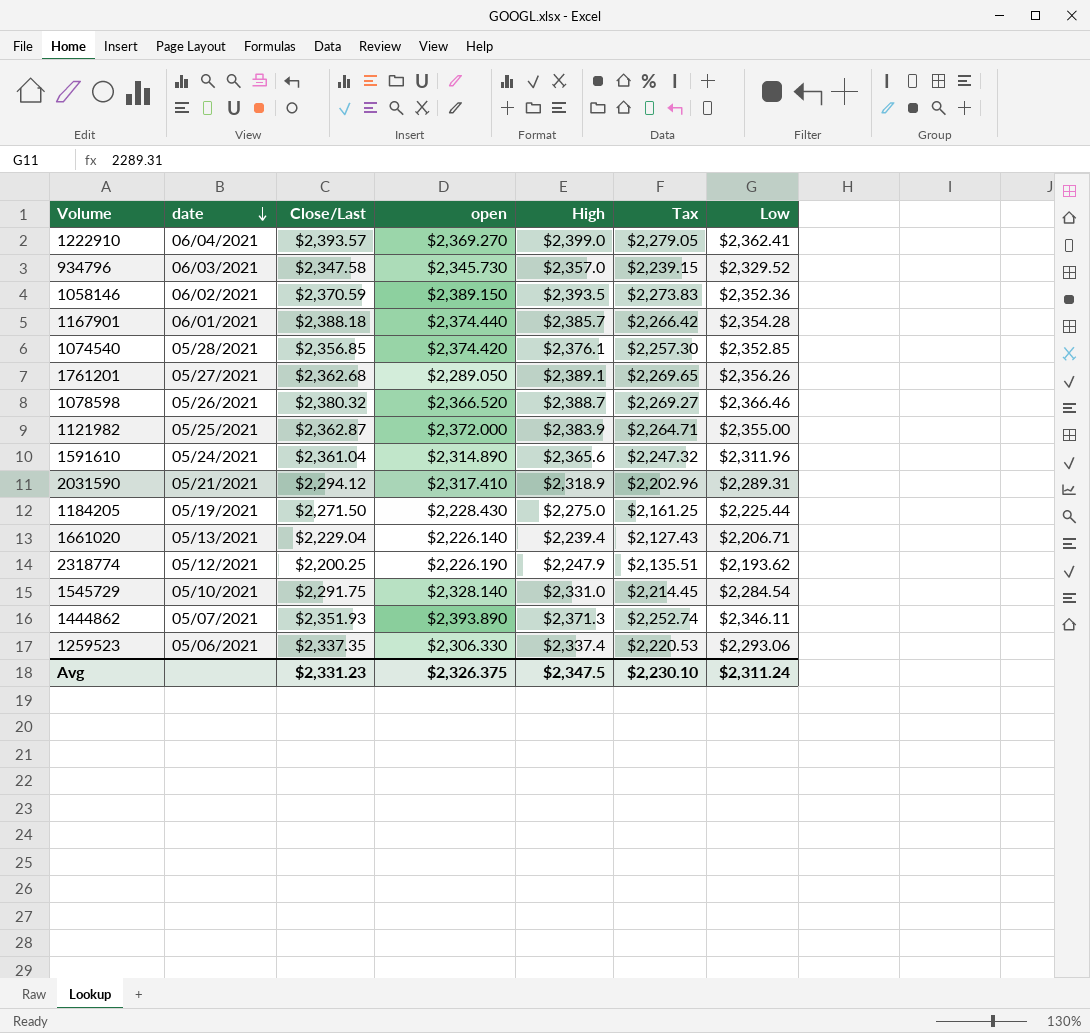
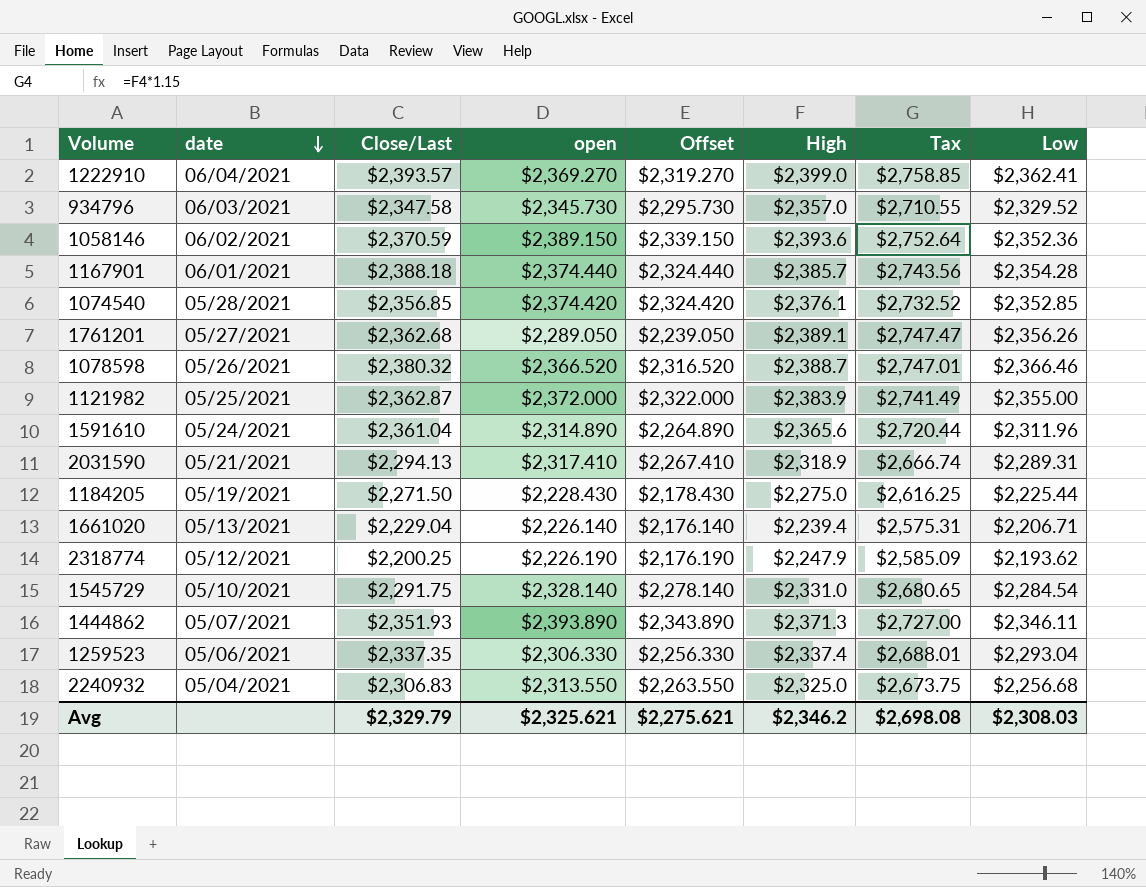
column Offset | formula: none -> [open] - 50
column Tax | formula: [High] * 0.95 -> [High] * 1.15
1058146 | High: $2,393.5 -> $2,393.6
2031590 | Close/Last: $2,294.12 -> $2,294.13
1259523 | Low: $2,293.06 -> $2,293.04
row 2240932: none -> 05/04/2021 | $2,306.83 | $2,313.550 | $2,263.550 | $2,325.0 | $2,673.75 | $2,256.68
Avg | Close/Last: $2,331.23 -> $2,329.79
Avg | open: $2,326.375 -> $2,325.621
Avg | High: $2,347.5 -> $2,346.2
Avg | Tax: $2,230.10 -> $2,698.08
Avg | Low: $2,311.24 -> $2,308.03

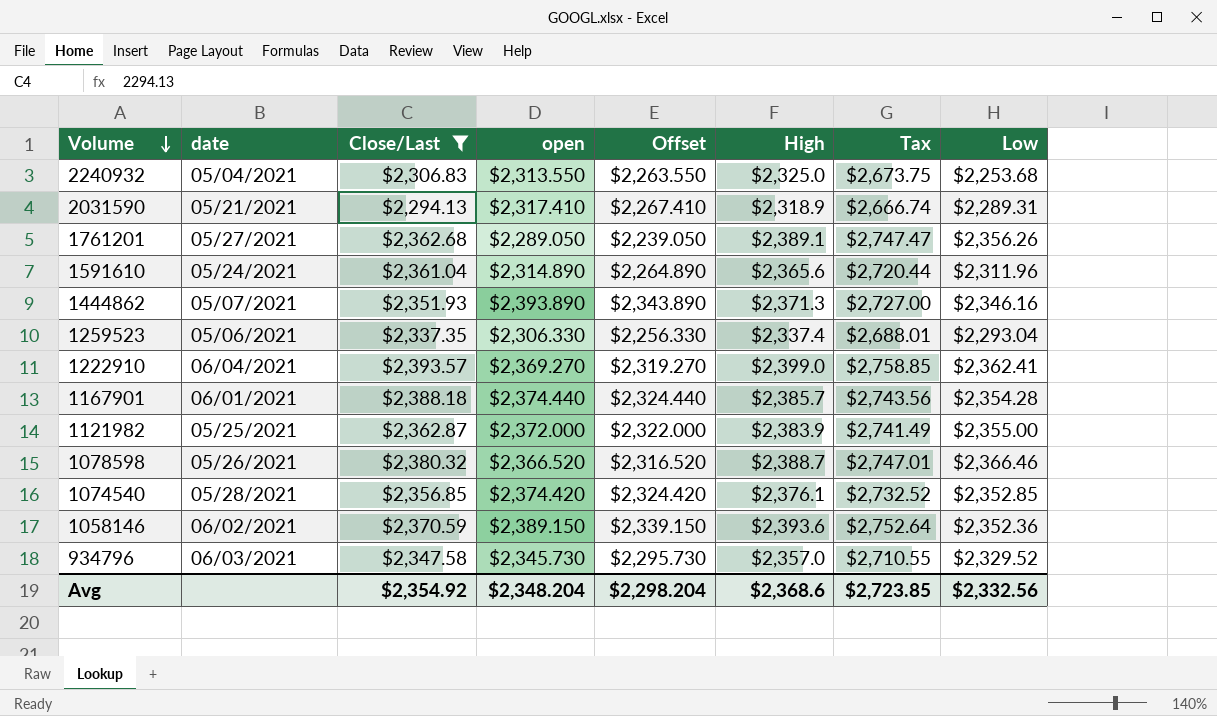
filter: none -> Close/Last >= $2,294.13
row order: date descending -> Volume descending
2240932 | Low: $2,256.68 -> $2,253.68
1444862 | Low: $2,346.11 -> $2,346.16
Avg | Close/Last: $2,329.79 -> $2,354.92
Avg | open: $2,325.621 -> $2,348.204
Avg | Offset: $2,275.621 -> $2,298.204
Avg | High: $2,346.2 -> $2,368.6
Avg | Tax: $2,698.08 -> $2,723.85
Avg | Low: $2,308.03 -> $2,332.56

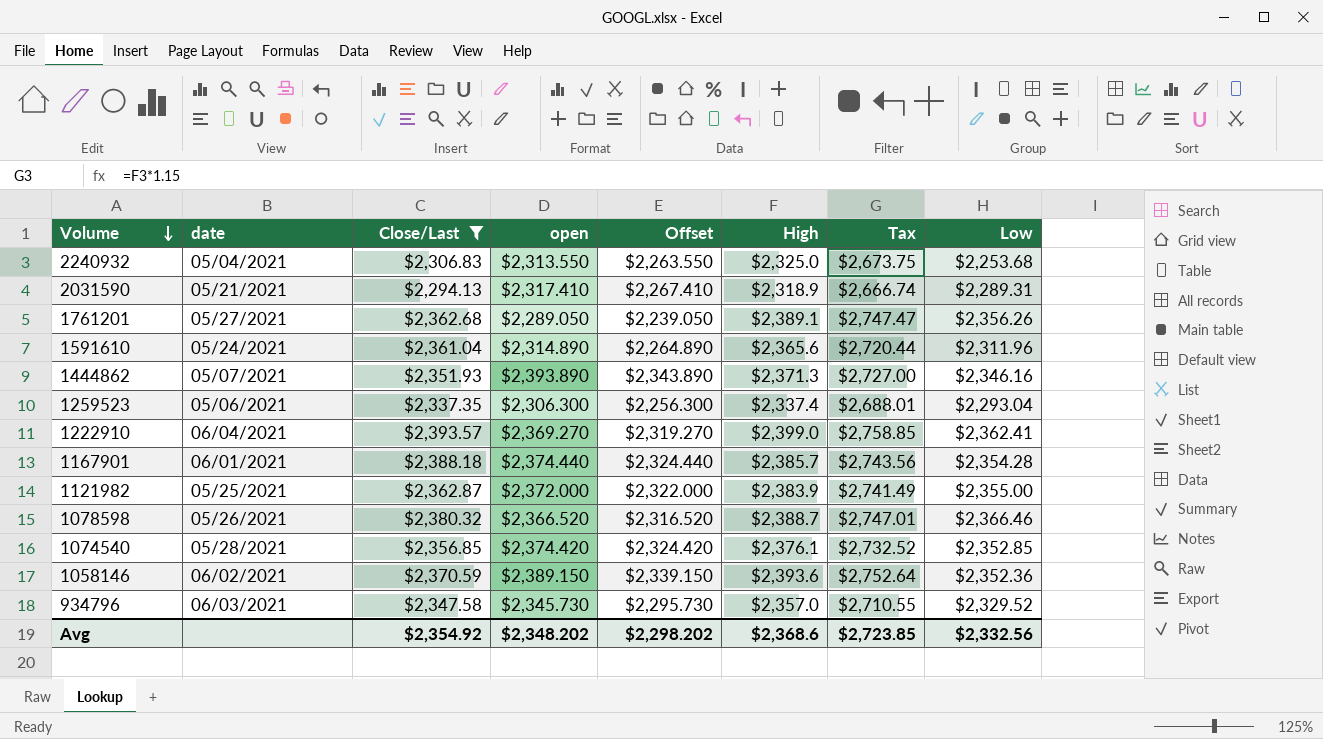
1259523 | open: $2,306.330 -> $2,306.300
1259523 | Offset: $2,256.330 -> $2,256.300
Avg | open: $2,348.204 -> $2,348.202
Avg | Offset: $2,298.204 -> $2,298.202

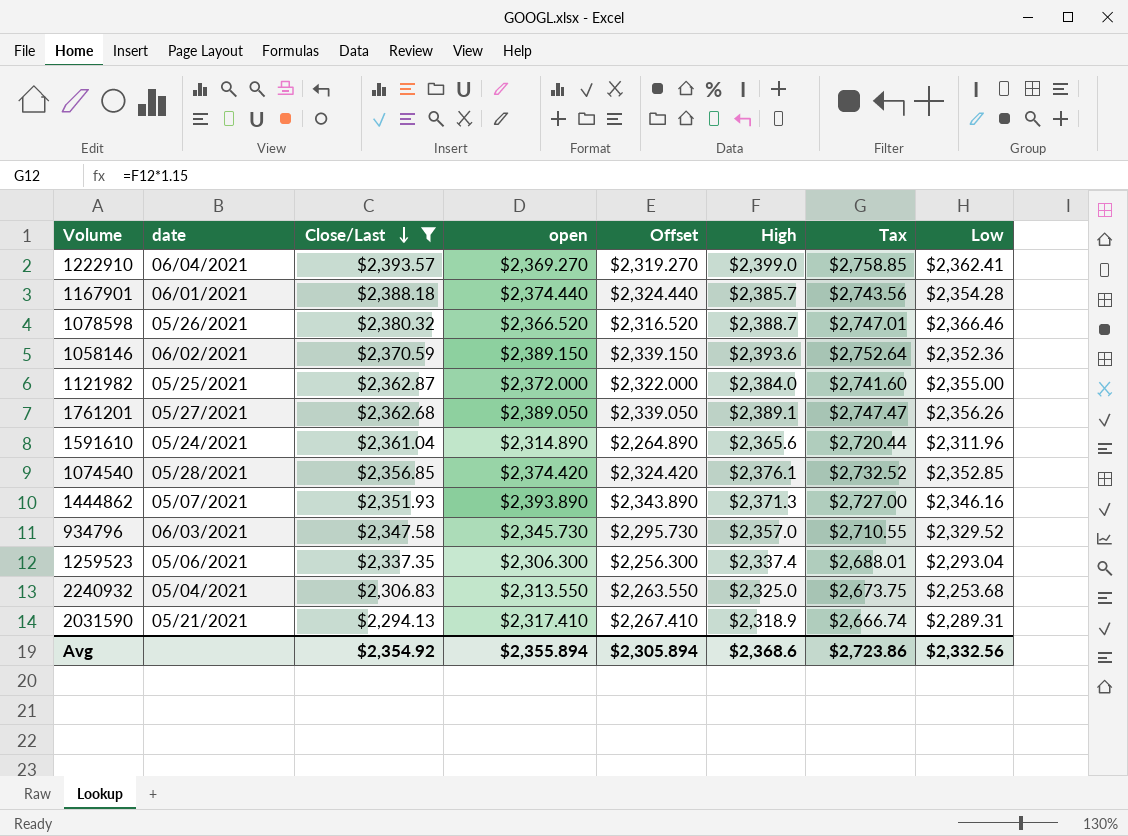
row order: Volume descending -> Close/Last descending
1121982 | High: $2,383.9 -> $2,384.0
1121982 | Tax: $2,741.49 -> $2,741.60
1761201 | open: $2,289.050 -> $2,389.050
1761201 | Offset: $2,239.050 -> $2,339.050
Avg | open: $2,348.202 -> $2,355.894
Avg | Offset: $2,298.202 -> $2,305.894
Avg | Tax: $2,723.85 -> $2,723.86

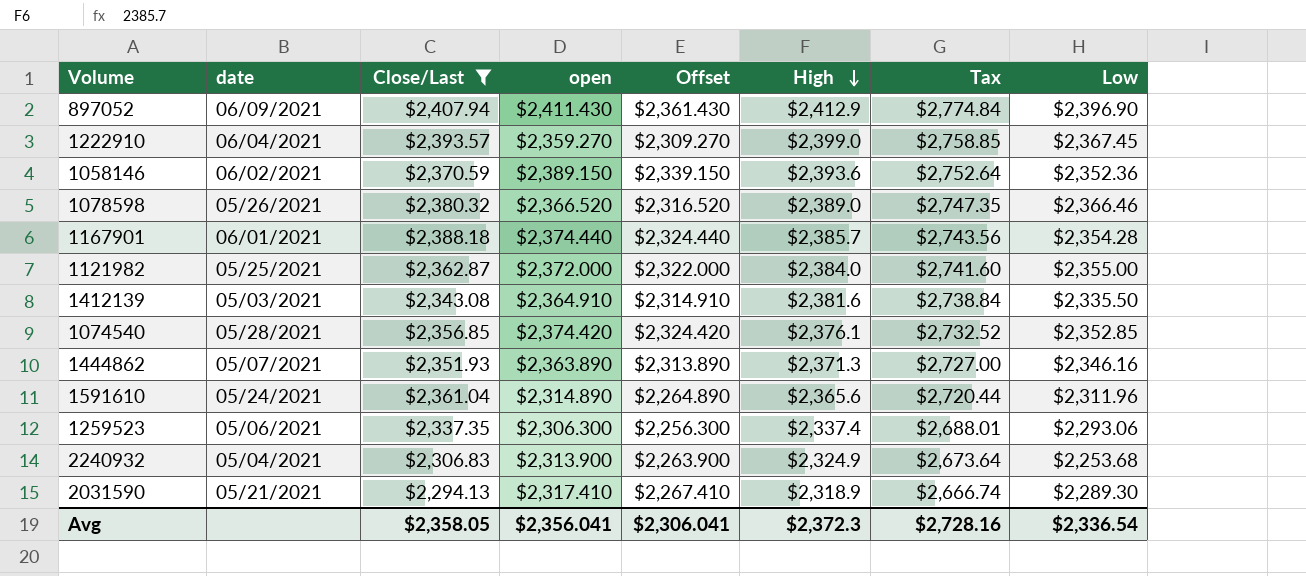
row order: Close/Last descending -> High descending
row 1761201: 05/27/2021 | $2,362.68 | $2,389.050 | $2,339.050 | $2,389.1 | $2,747.47 | $2,356.26 -> none
row 934796: 06/03/2021 | $2,347.58 | $2,345.730 | $2,295.730 | $2,357.0 | $2,710.55 | $2,329.52 -> none
row 897052: none -> 06/09/2021 | $2,407.94 | $2,411.430 | $2,361.430 | $2,412.9 | $2,774.84 | $2,396.90
1222910 | open: $2,369.270 -> $2,359.270
1222910 | Offset: $2,319.270 -> $2,309.270
1222910 | Low: $2,362.41 -> $2,367.45
1078598 | High: $2,388.7 -> $2,389.0
1078598 | Tax: $2,747.01 -> $2,747.35
row 1412139: none -> 05/03/2021 | $2,343.08 | $2,364.910 | $2,314.910 | $2,381.6 | $2,738.84 | $2,335.50
1444862 | open: $2,393.890 -> $2,363.890
1444862 | Offset: $2,343.890 -> $2,313.890
1259523 | Low: $2,293.04 -> $2,293.06
2240932 | open: $2,313.550 -> $2,313.900
2240932 | Offset: $2,263.550 -> $2,263.900
2240932 | High: $2,325.0 -> $2,324.9
2240932 | Tax: $2,673.75 -> $2,673.64
2031590 | Low: $2,289.31 -> $2,289.30
Avg | Close/Last: $2,354.92 -> $2,358.05
Avg | open: $2,355.894 -> $2,356.041
Avg | Offset: $2,305.894 -> $2,306.041
Avg | High: $2,368.6 -> $2,372.3
Avg | Tax: $2,723.86 -> $2,728.16
Avg | Low: $2,332.56 -> $2,336.54

